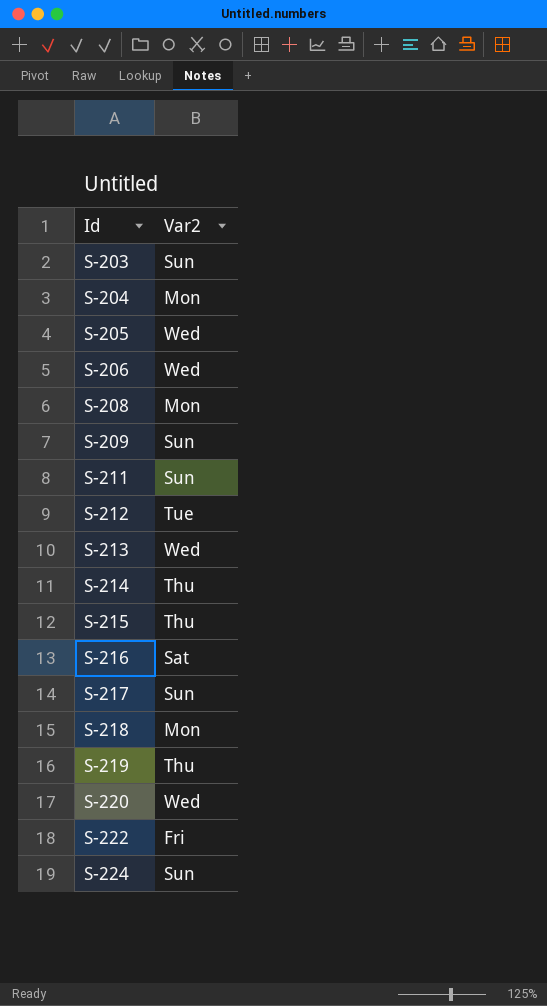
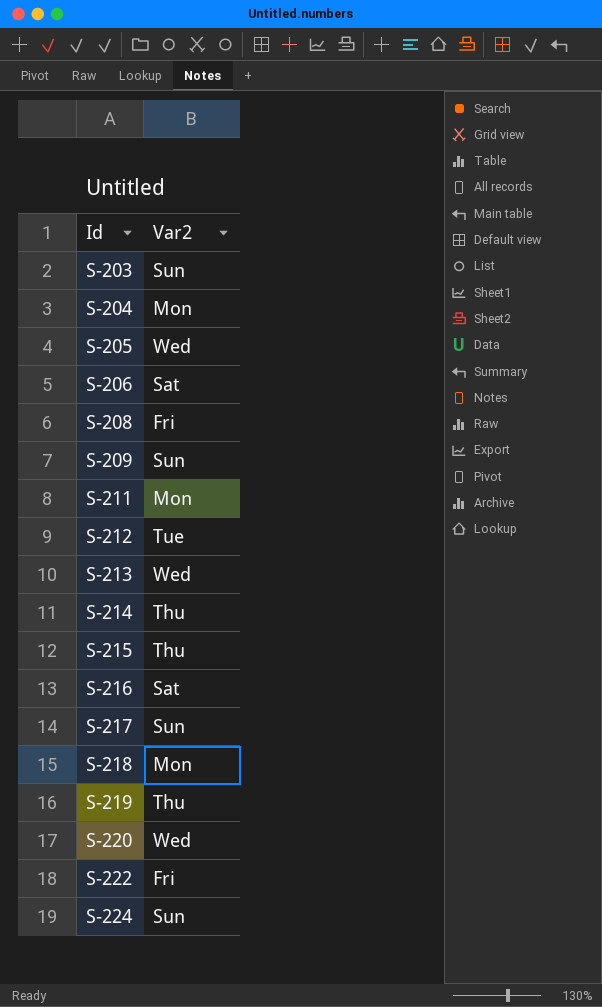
S-206 | Var2: Wed -> Sat
S-208 | Var2: Mon -> Fri
S-211 | Var2: Sun -> Mon

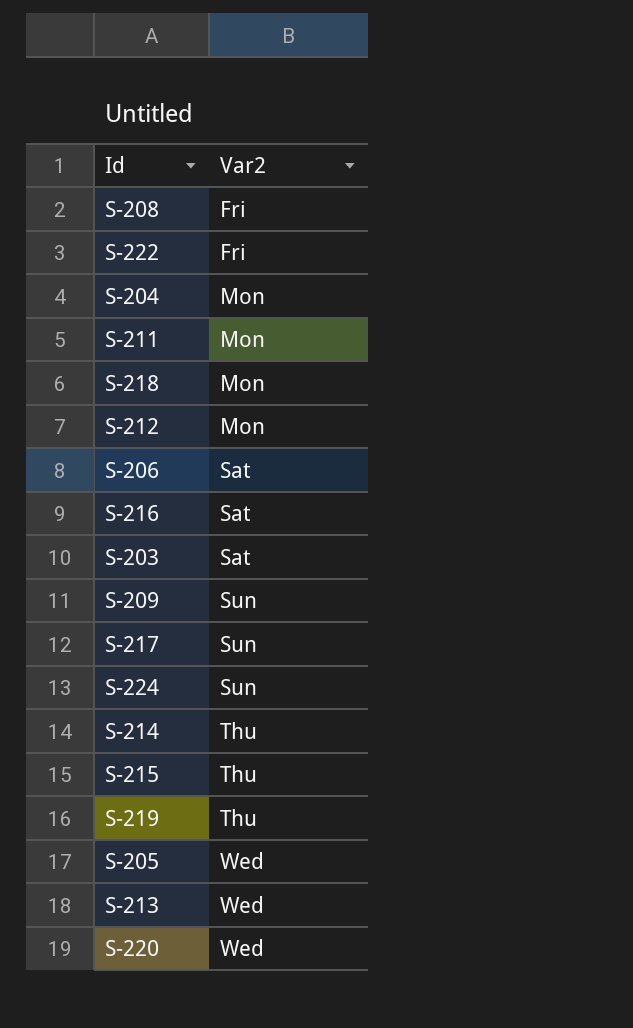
row order: Id ascending -> Var2 ascending
S-212 | Var2: Tue -> Mon
S-203 | Var2: Sun -> Sat

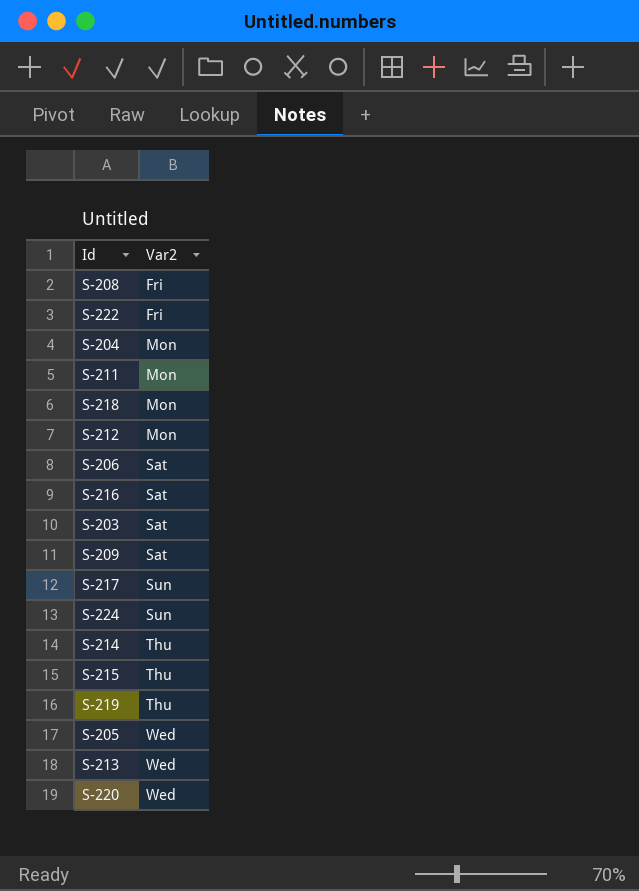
S-209 | Var2: Sun -> Sat

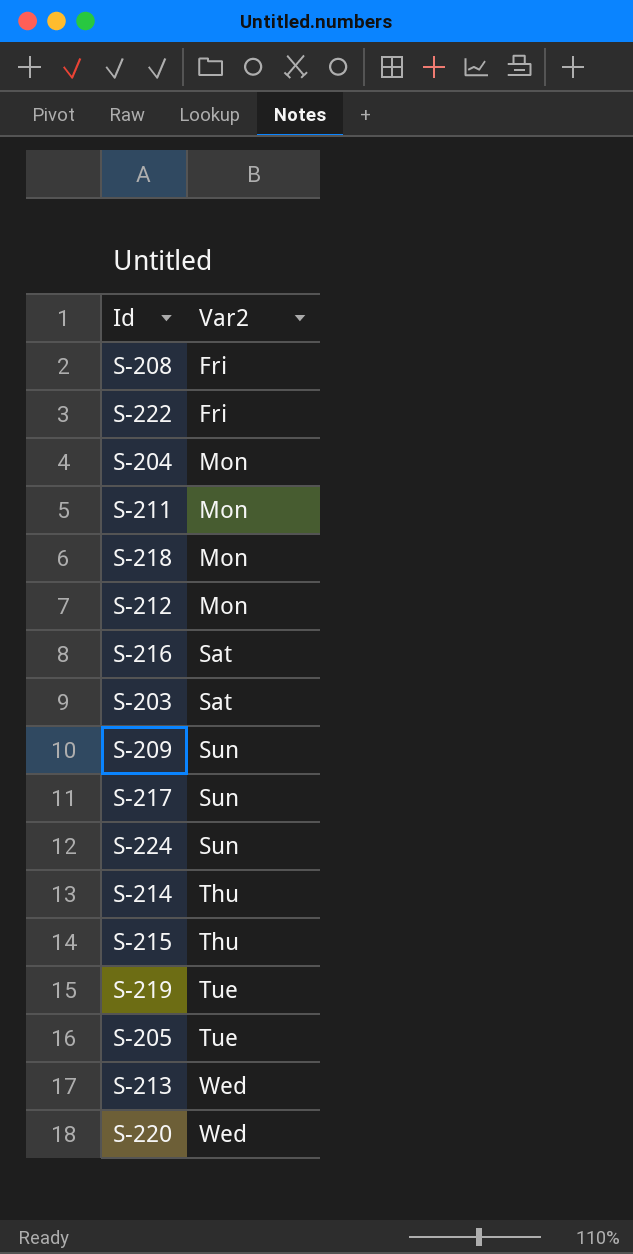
row S-206: Sat -> none
S-209 | Var2: Sat -> Sun
S-219 | Var2: Thu -> Tue
S-205 | Var2: Wed -> Tue

